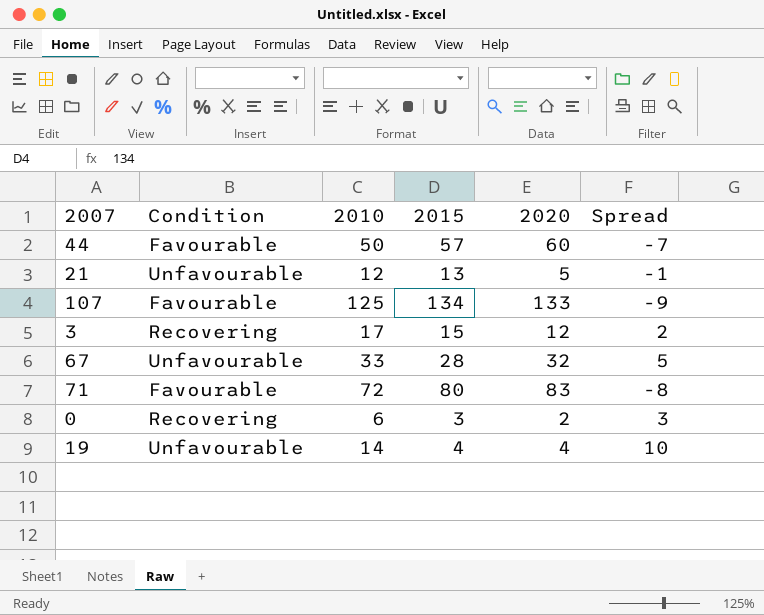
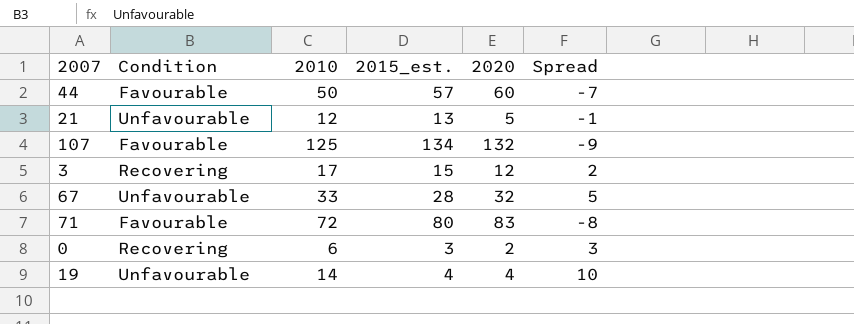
column name: 2015 -> 2015_est.
107 | 2020: 133 -> 132

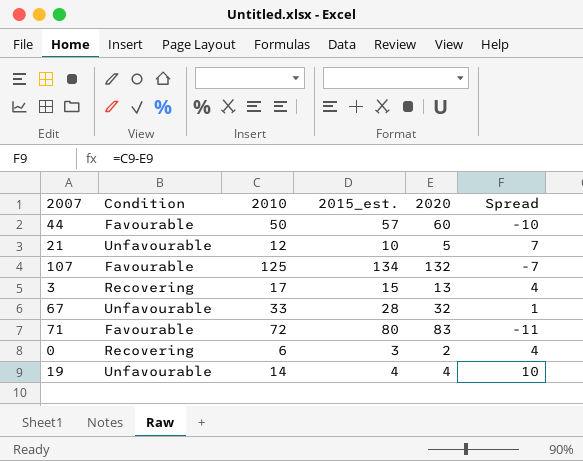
column Spread | formula: [2010] - [2015_est.] -> [2010] - [2020]
21 | 2015_est.: 13 -> 10
3 | 2020: 12 -> 13

